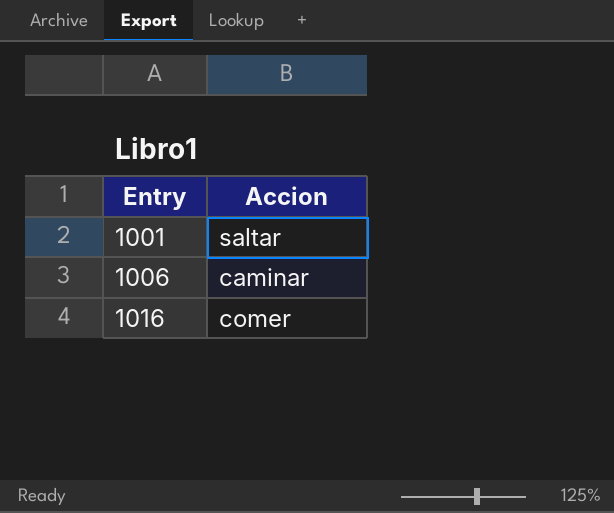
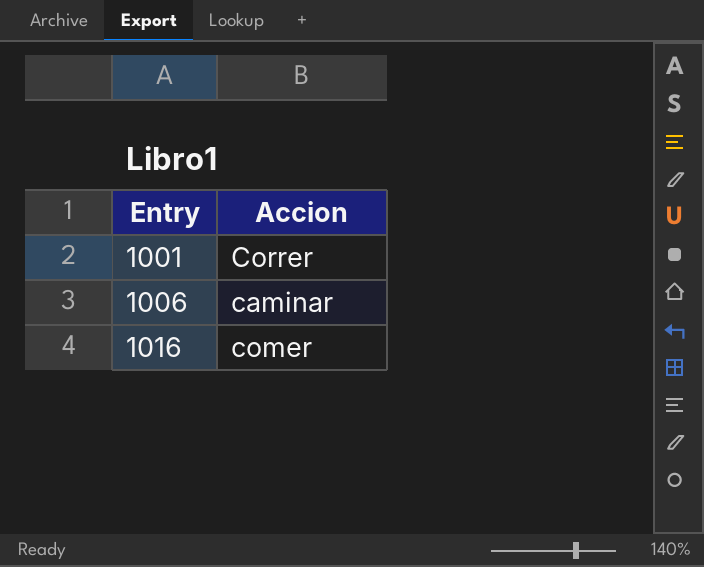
1001 | Accion: saltar -> Correr

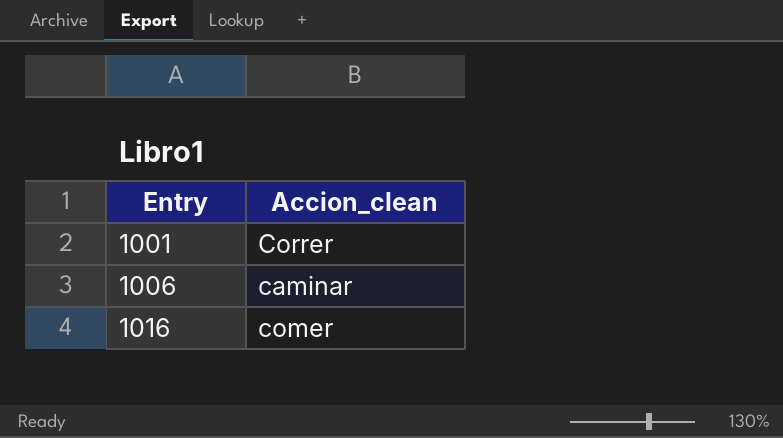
column name: Accion -> Accion_clean

